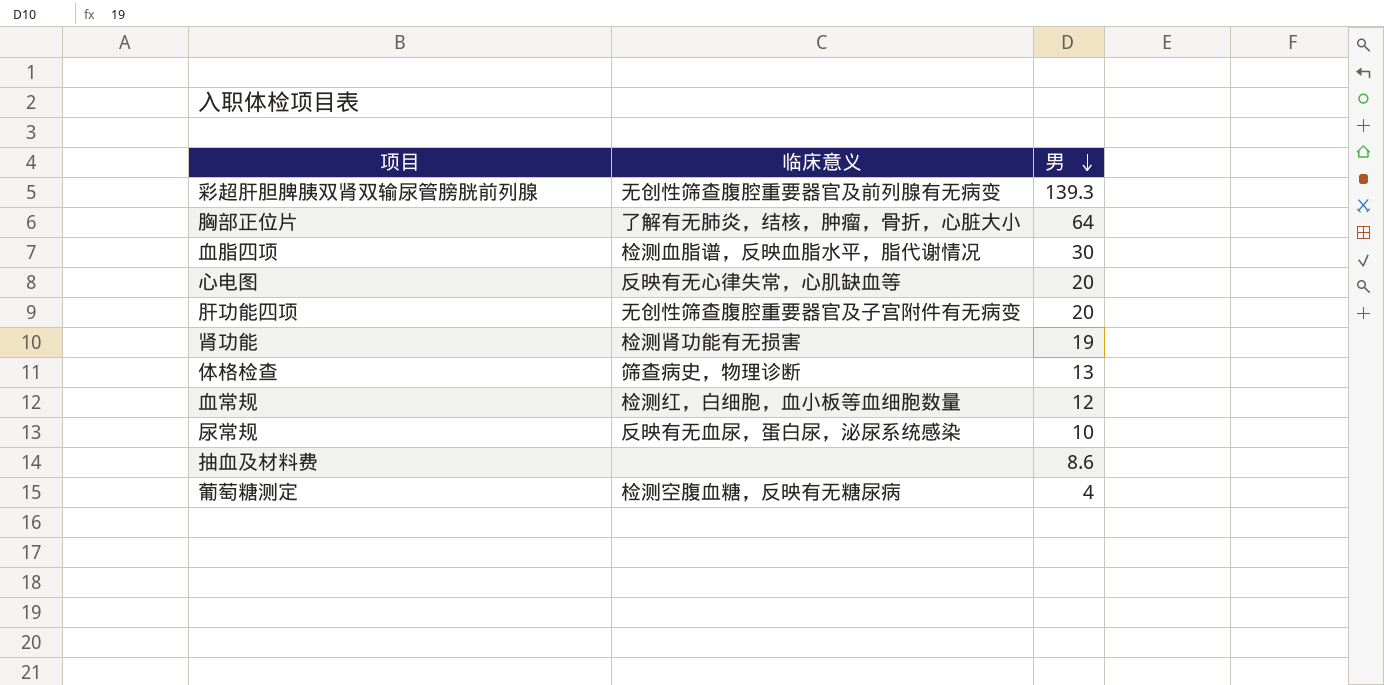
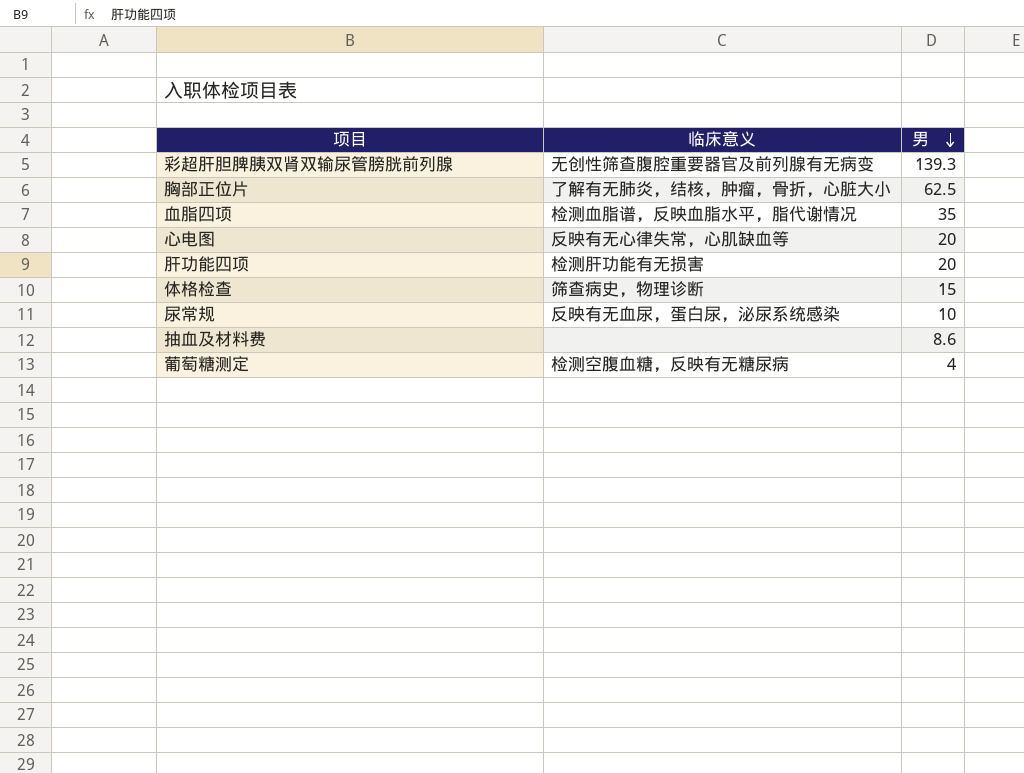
row 肾功能: 检测肾功能有无损害 | 19 -> none
row 血常规: 检测红，白细胞，血小板等血细胞数量 | 12 -> none
胸部正位片 | 男: 64 -> 62.5
血脂四项 | 男: 30 -> 35
肝功能四项 | 临床意义: 无创性筛查腹腔重要器官及子宫附件有无病变 -> 检测肝功能有无损害
体格检查 | 男: 13 -> 15

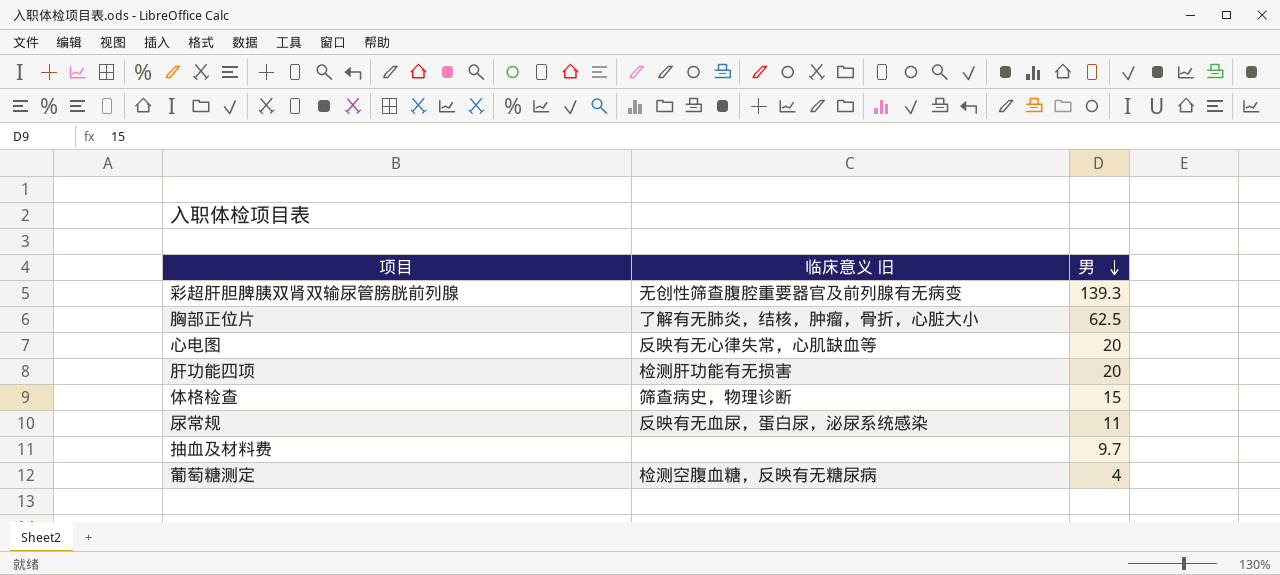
column name: 临床意义 -> 临床意义 旧
row 血脂四项: 检测血脂谱，反映血脂水平，脂代谢情况 | 35 -> none
尿常规 | 男: 10 -> 11
抽血及材料费 | 男: 8.6 -> 9.7

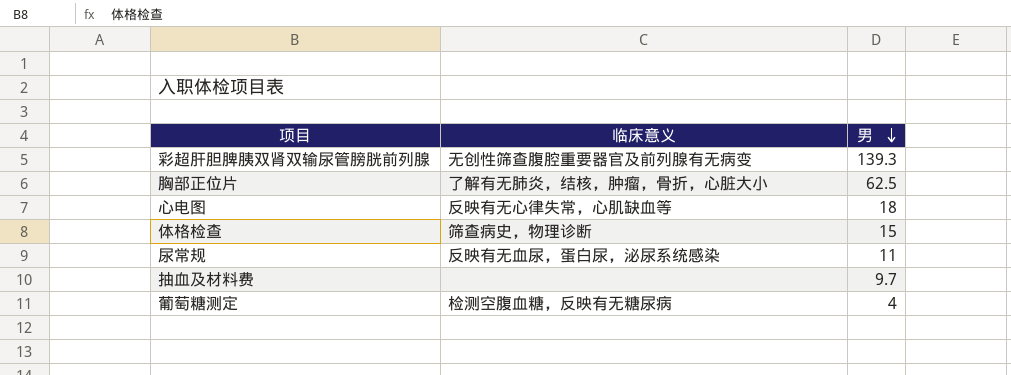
column name: 临床意义 旧 -> 临床意义
row 肝功能四项: 检测肝功能有无损害 | 20 -> none
心电图 | 男: 20 -> 18

